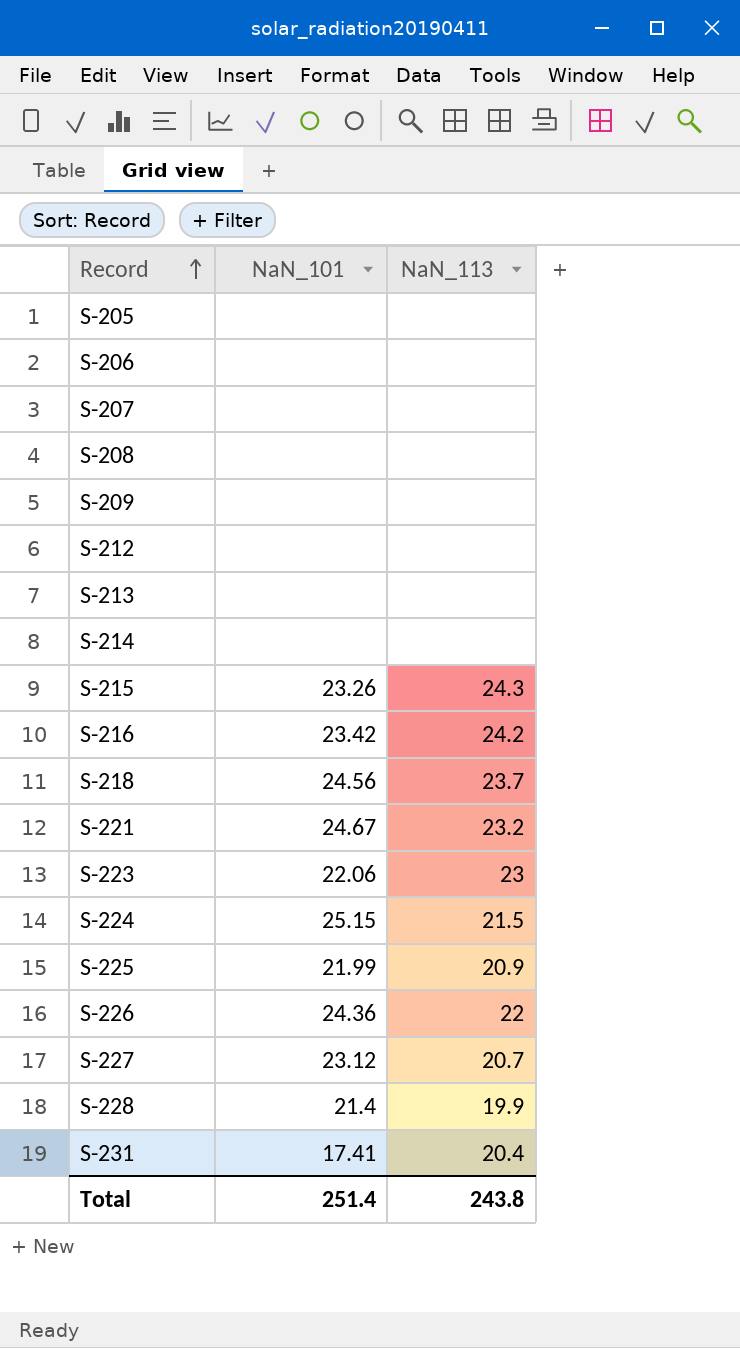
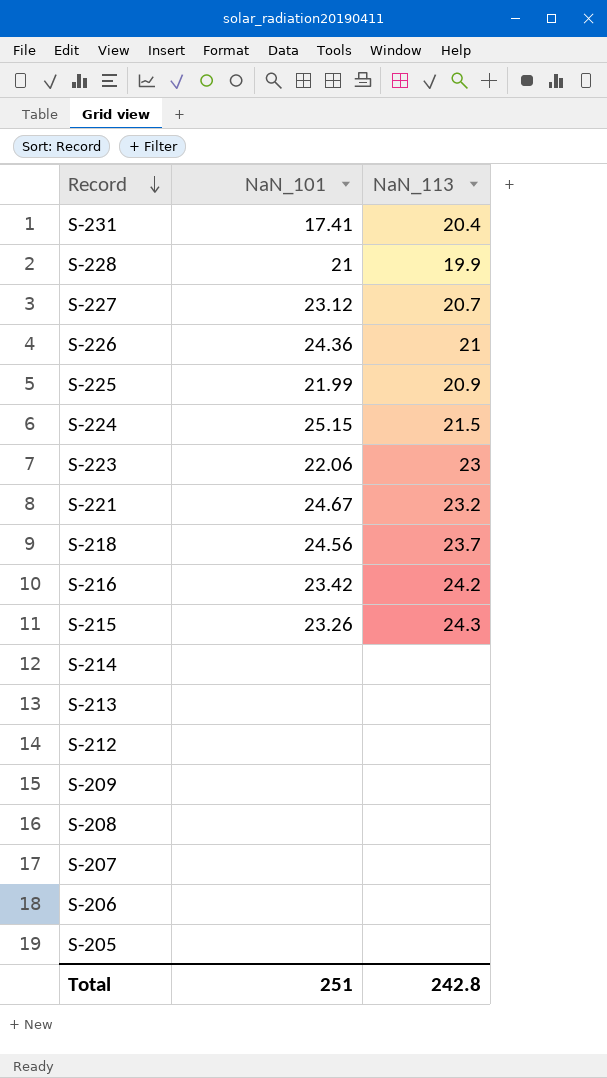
row order: Record ascending -> Record descending
S-228 | NaN_101: 21.4 -> 21
S-226 | NaN_113: 22 -> 21
Total | NaN_101: 251.4 -> 251
Total | NaN_113: 243.8 -> 242.8

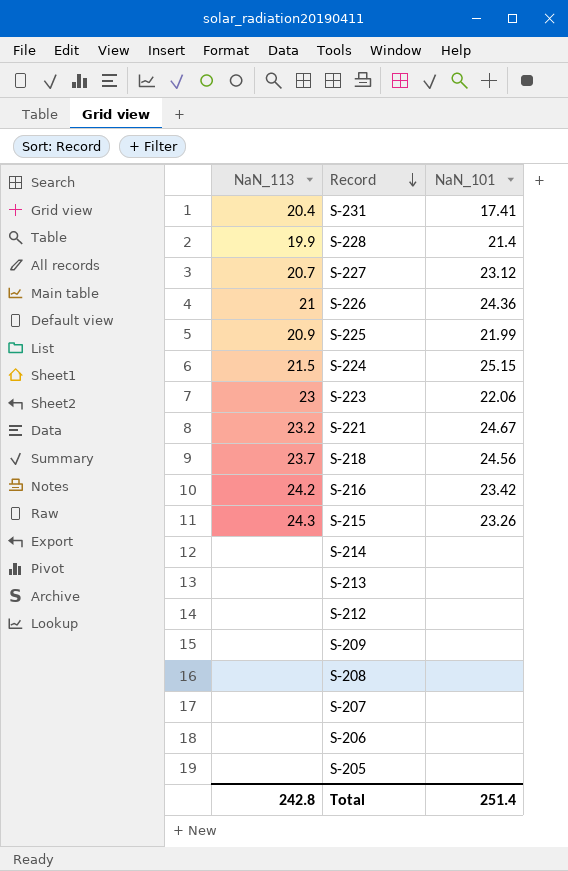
column NaN_113 | position: 3 -> 1
S-228 | NaN_101: 21 -> 21.4
Total | NaN_101: 251 -> 251.4

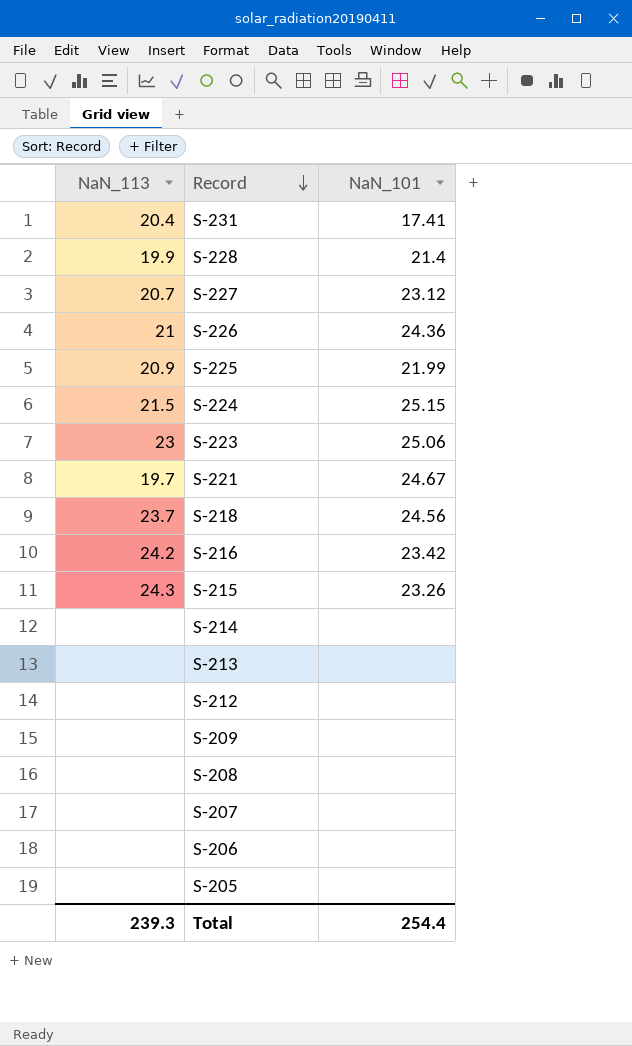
S-223 | NaN_101: 22.06 -> 25.06
S-221 | NaN_113: 23.2 -> 19.7
Total | NaN_113: 242.8 -> 239.3
Total | NaN_101: 251.4 -> 254.4

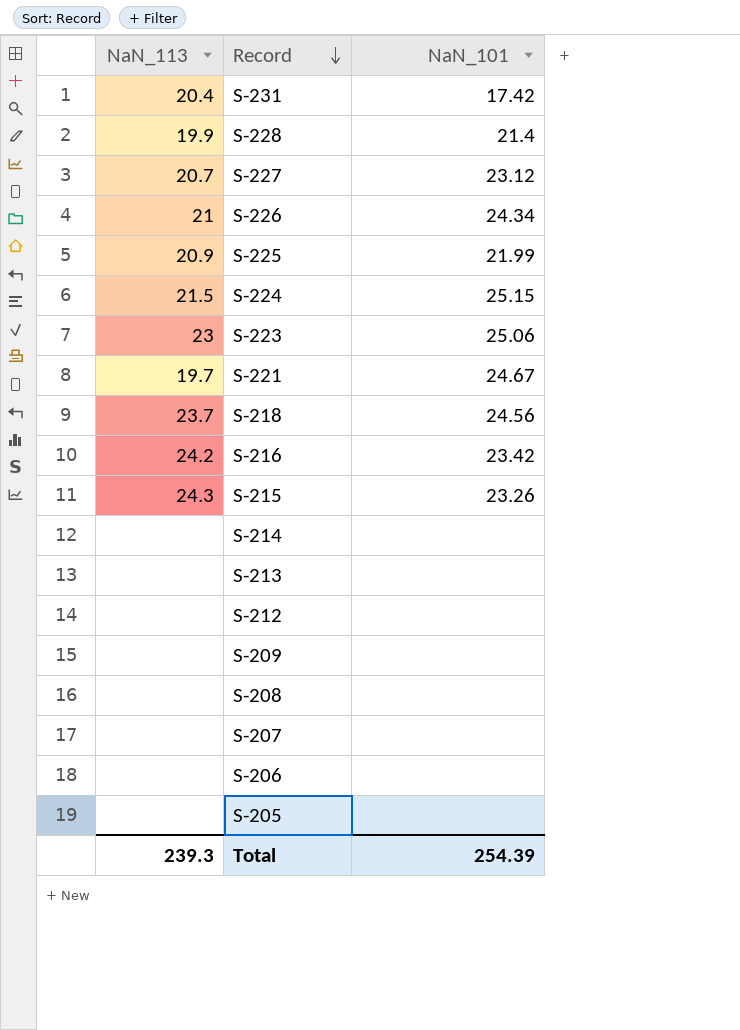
S-231 | NaN_101: 17.41 -> 17.42
S-226 | NaN_101: 24.36 -> 24.34
Total | NaN_101: 254.4 -> 254.39

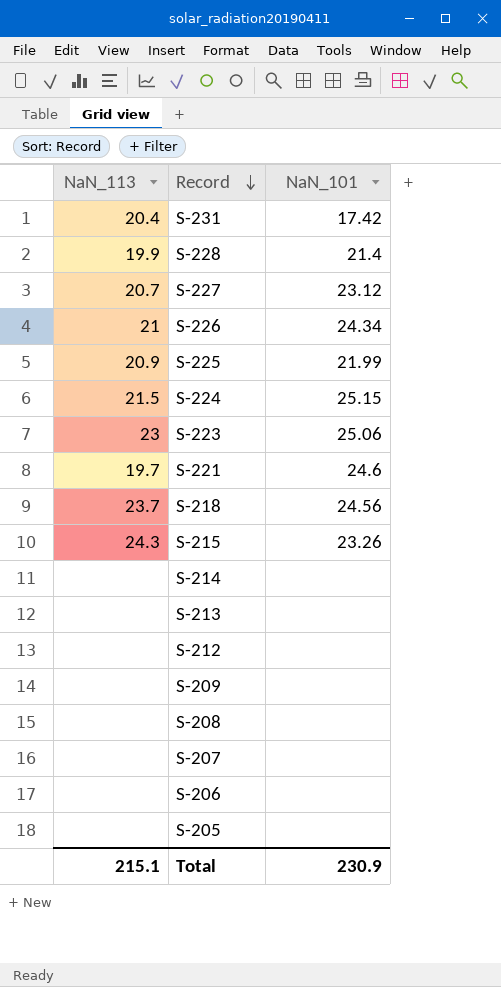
row S-216: 24.2 | 23.42 -> none
S-221 | NaN_101: 24.67 -> 24.6
Total | NaN_113: 239.3 -> 215.1
Total | NaN_101: 254.39 -> 230.9

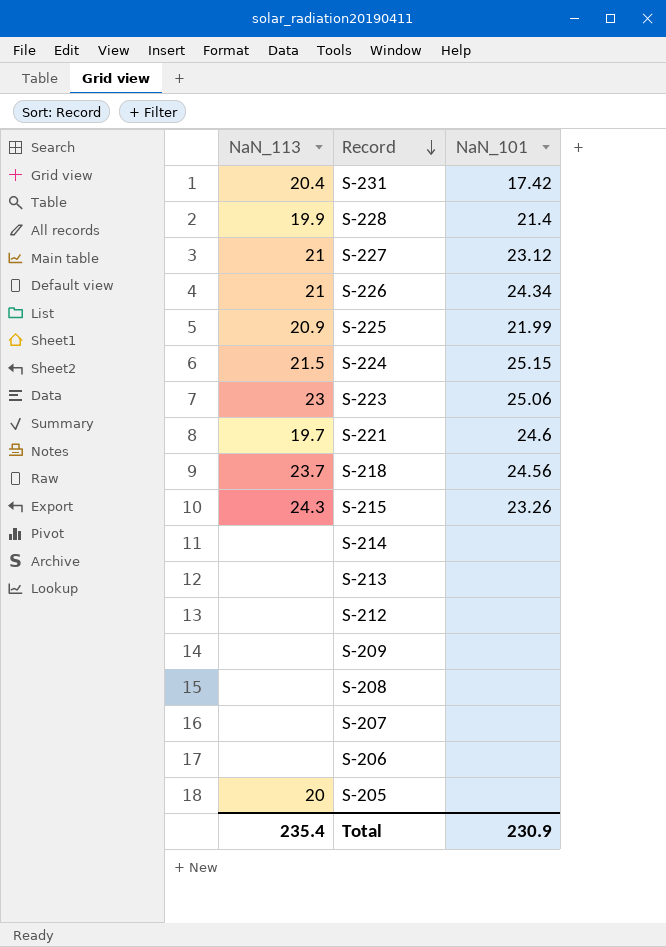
S-227 | NaN_113: 20.7 -> 21
S-205 | NaN_113: none -> 20
Total | NaN_113: 215.1 -> 235.4

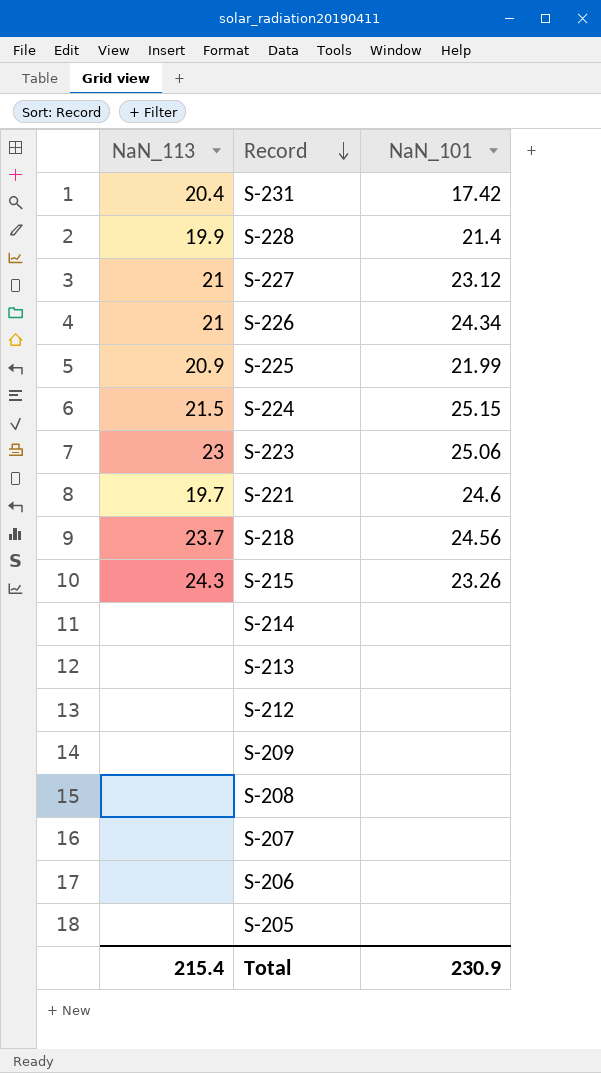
S-205 | NaN_113: 20 -> none
Total | NaN_113: 235.4 -> 215.4

